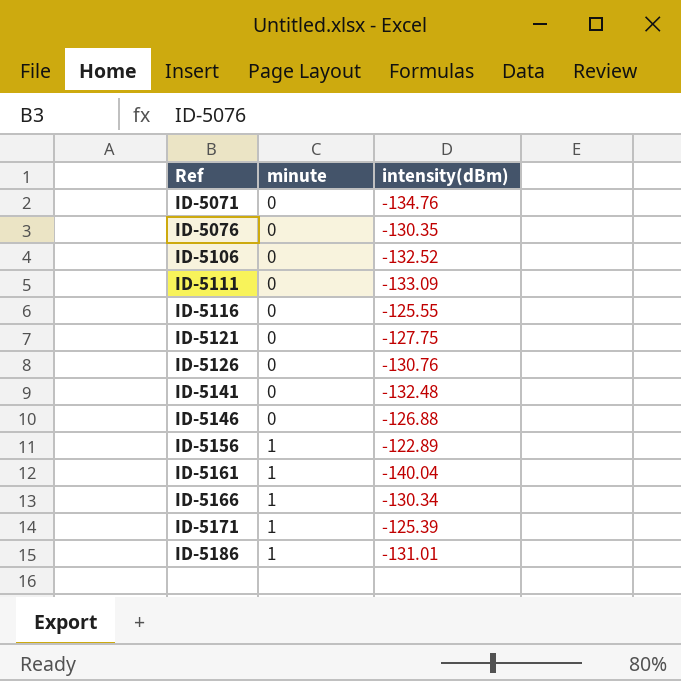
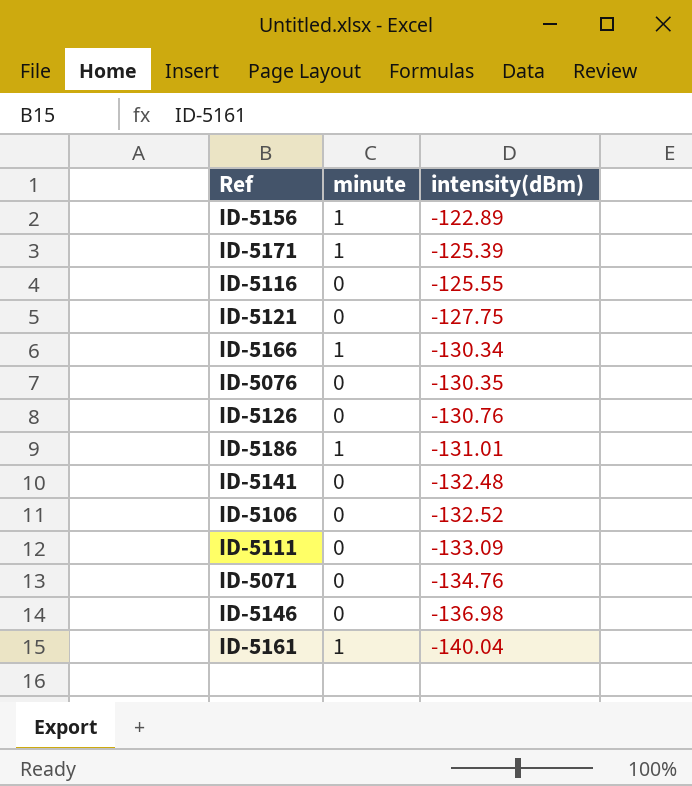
row order: Ref ascending -> intensity(dBm) descending
ID-5146 | intensity(dBm): -126.88 -> -136.98

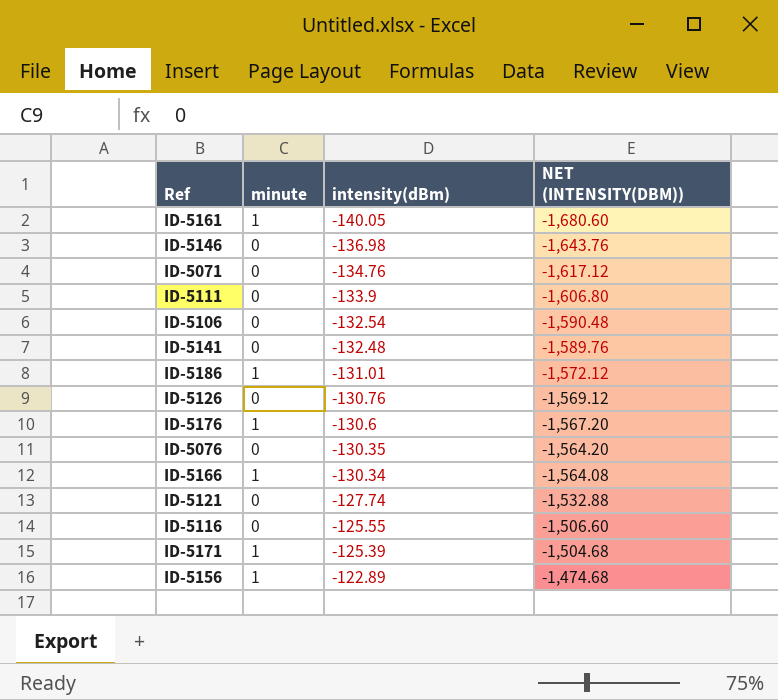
row order: intensity(dBm) descending -> intensity(dBm) ascending
column NET (INTENSITY(DBM)) | formula: none -> [intensity(dBm)] * 12
ID-5161 | intensity(dBm): -140.04 -> -140.05
ID-5111 | intensity(dBm): -133.09 -> -133.9
ID-5106 | intensity(dBm): -132.52 -> -132.54
row ID-5176: none -> 1 | -130.6 | -1,567.20
ID-5121 | intensity(dBm): -127.75 -> -127.74

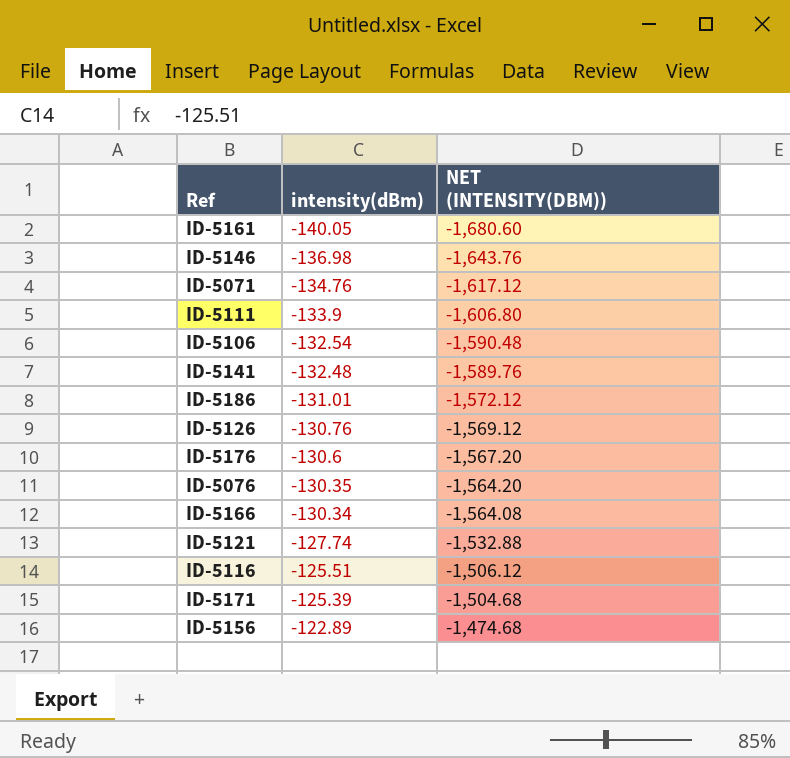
column minute | position: 2 -> none
ID-5116 | intensity(dBm): -125.55 -> -125.51
ID-5116 | NET (INTENSITY(DBM)): -1,506.60 -> -1,506.12

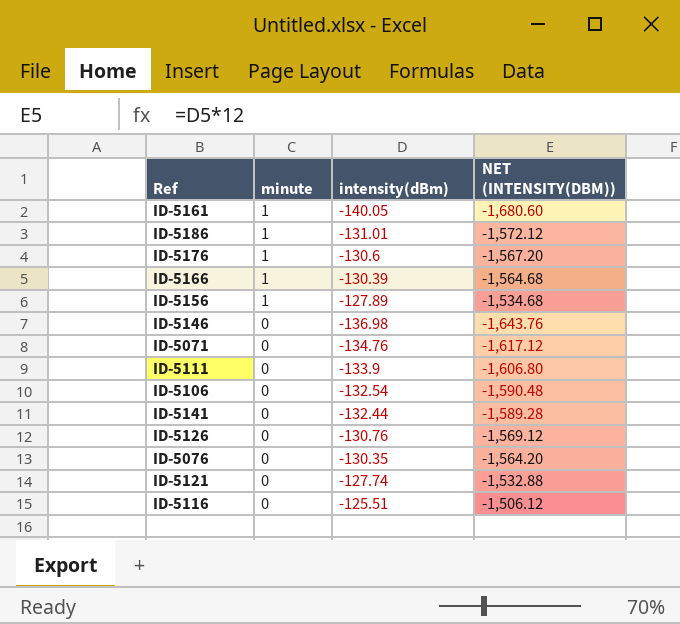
row order: intensity(dBm) ascending -> minute descending
column minute | position: none -> 2
row ID-5171: -125.39 | -1,504.68 -> none
ID-5166 | intensity(dBm): -130.34 -> -130.39
ID-5166 | NET (INTENSITY(DBM)): -1,564.08 -> -1,564.68
ID-5156 | intensity(dBm): -122.89 -> -127.89
ID-5156 | NET (INTENSITY(DBM)): -1,474.68 -> -1,534.68
ID-5141 | intensity(dBm): -132.48 -> -132.44
ID-5141 | NET (INTENSITY(DBM)): -1,589.76 -> -1,589.28

